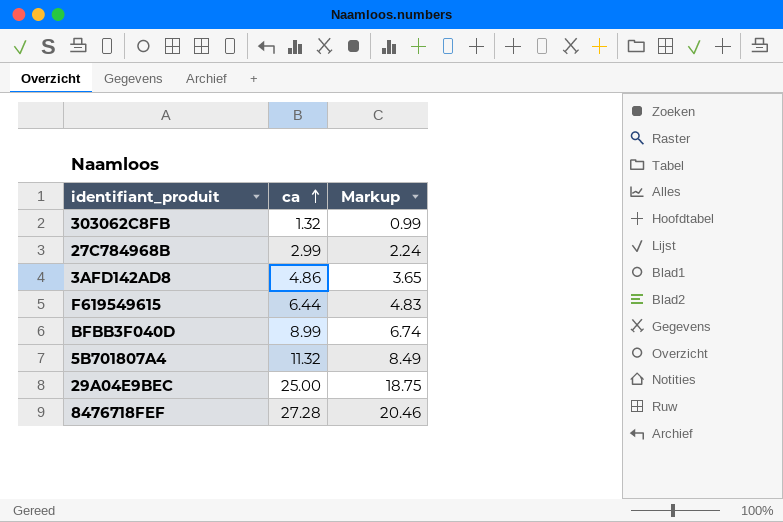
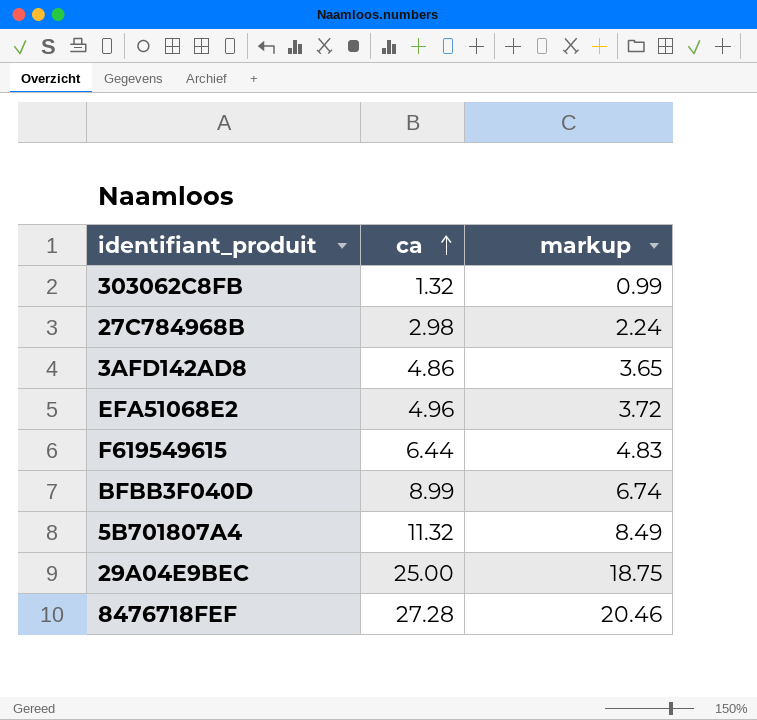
column name: Markup -> markup
27C784968B | ca: 2.99 -> 2.98
row EFA51068E2: none -> 4.96 | 3.72

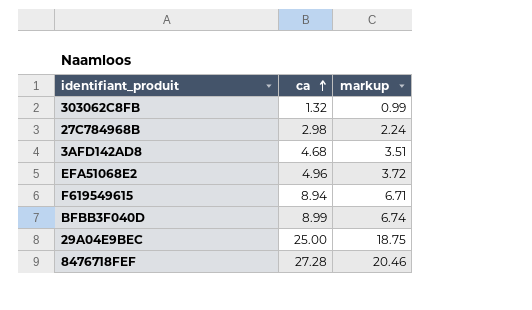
row 5B701807A4: 11.32 | 8.49 -> none
3AFD142AD8 | ca: 4.86 -> 4.68
3AFD142AD8 | markup: 3.65 -> 3.51
F619549615 | ca: 6.44 -> 8.94
F619549615 | markup: 4.83 -> 6.71

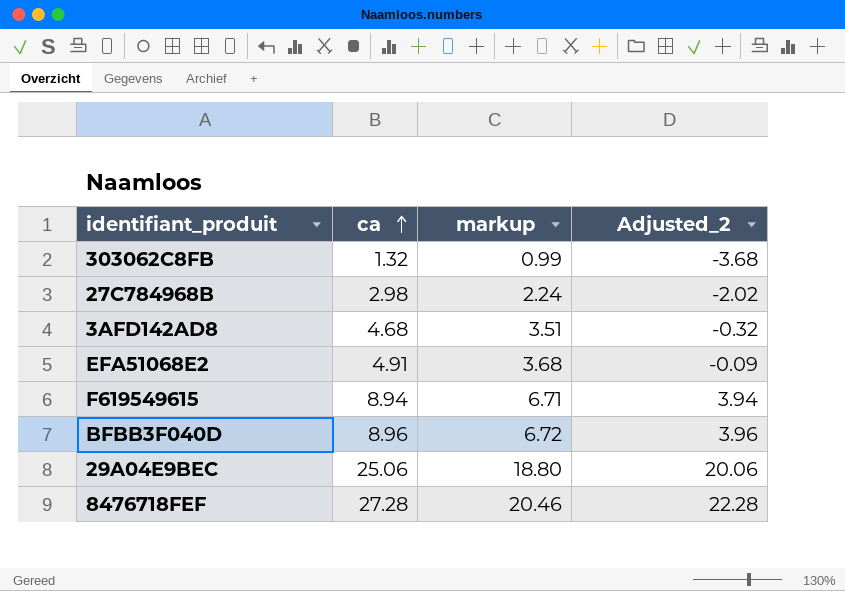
column Adjusted_2 | formula: none -> [ca] - 5
EFA51068E2 | ca: 4.96 -> 4.91
EFA51068E2 | markup: 3.72 -> 3.68
BFBB3F040D | ca: 8.99 -> 8.96
BFBB3F040D | markup: 6.74 -> 6.72
29A04E9BEC | ca: 25.00 -> 25.06
29A04E9BEC | markup: 18.75 -> 18.80

